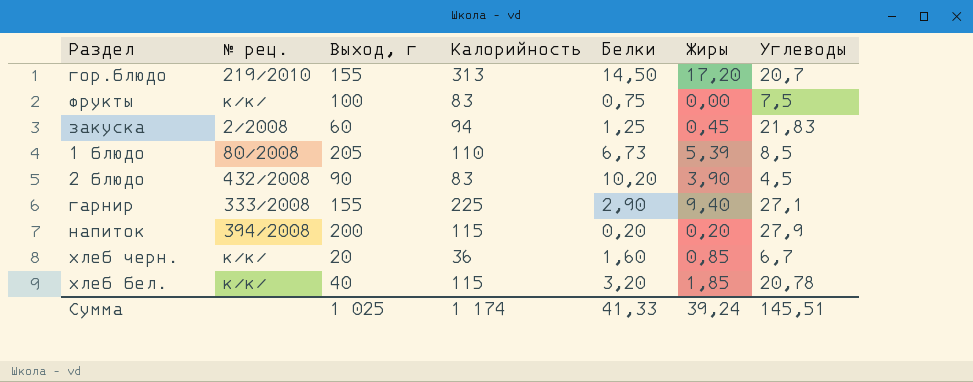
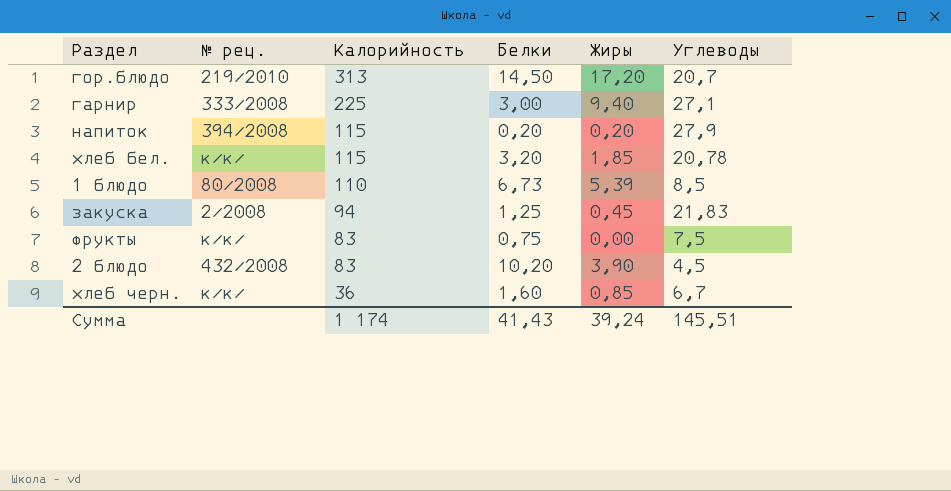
row order: none -> Калорийность descending
column Выход, г | position: 3 -> none
гарнир | Белки: 2,90 -> 3,00
Сумма | Белки: 41,33 -> 41,43

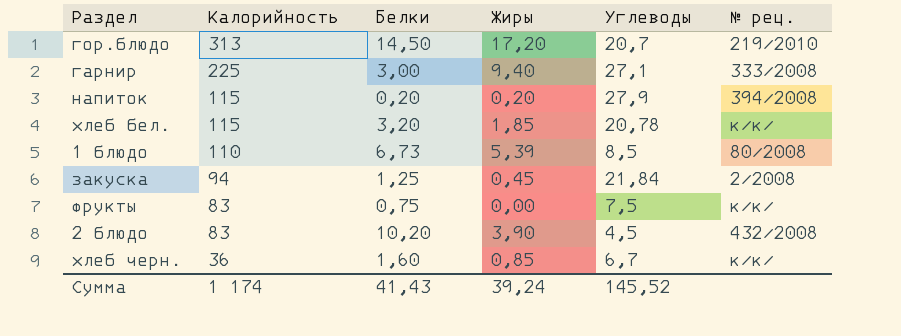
column № рец. | position: 2 -> 6
закуска | Углеводы: 21,83 -> 21,84
Сумма | Углеводы: 145,51 -> 145,52

